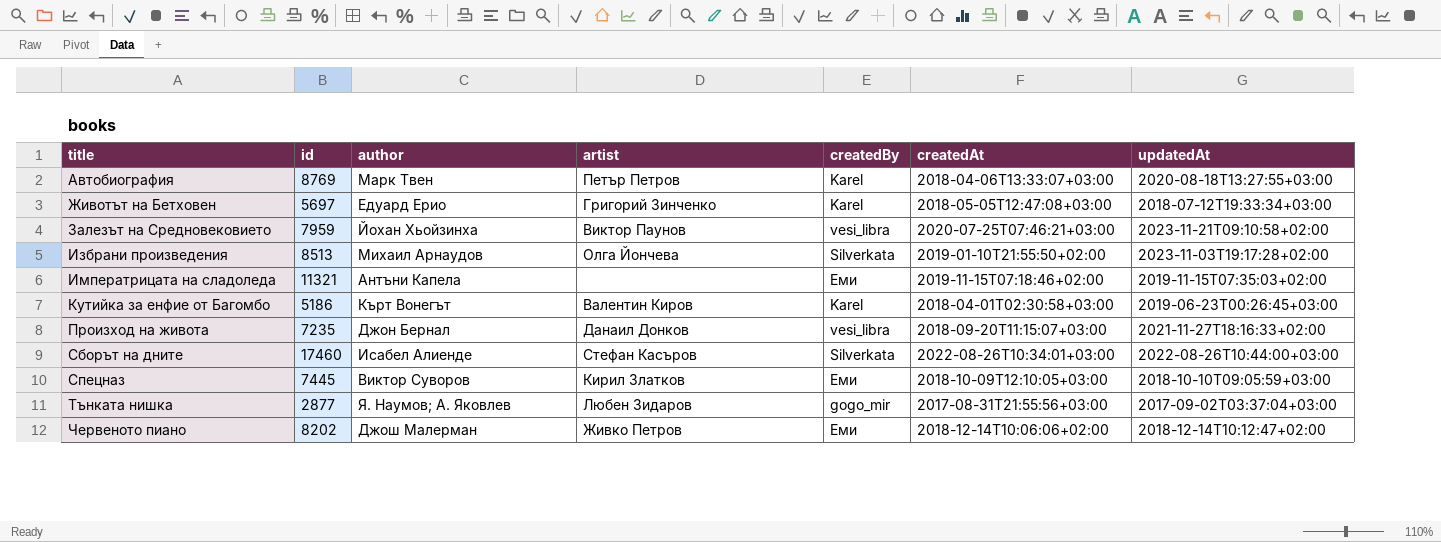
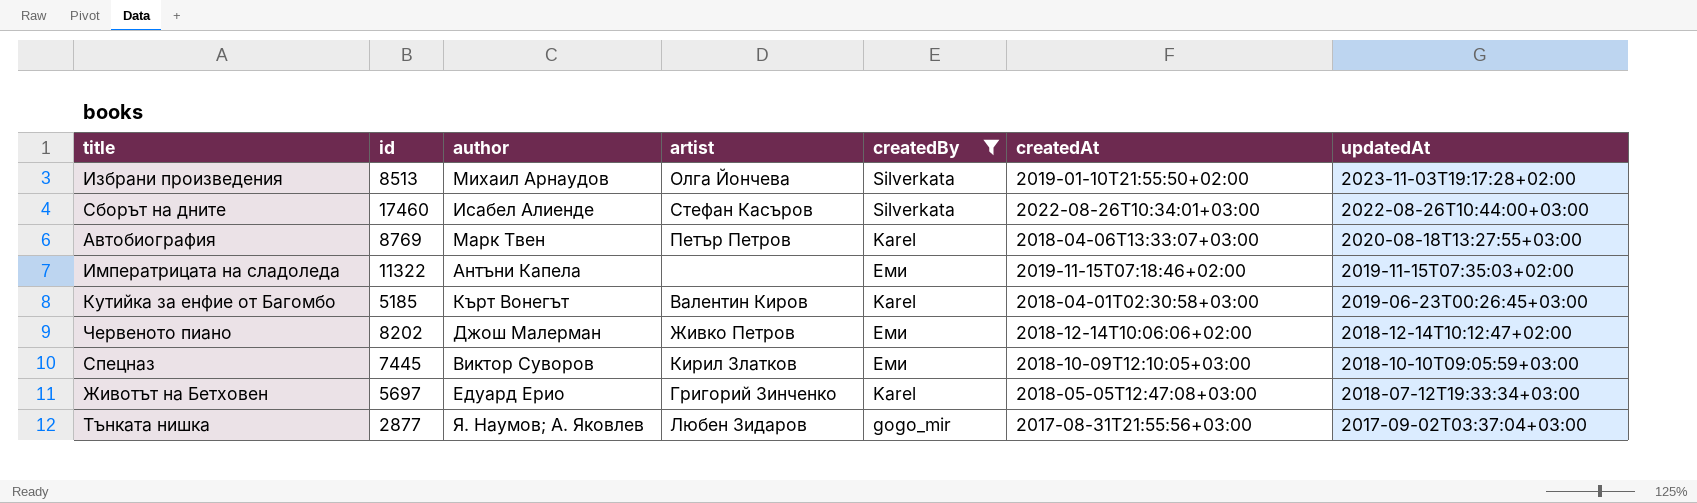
filter: none -> createdBy != vesi_libra
row order: title ascending -> updatedAt descending
Императрицата на сладоледа | id: 11321 -> 11322
Кутийка за енфие от Багомбо | id: 5186 -> 5185

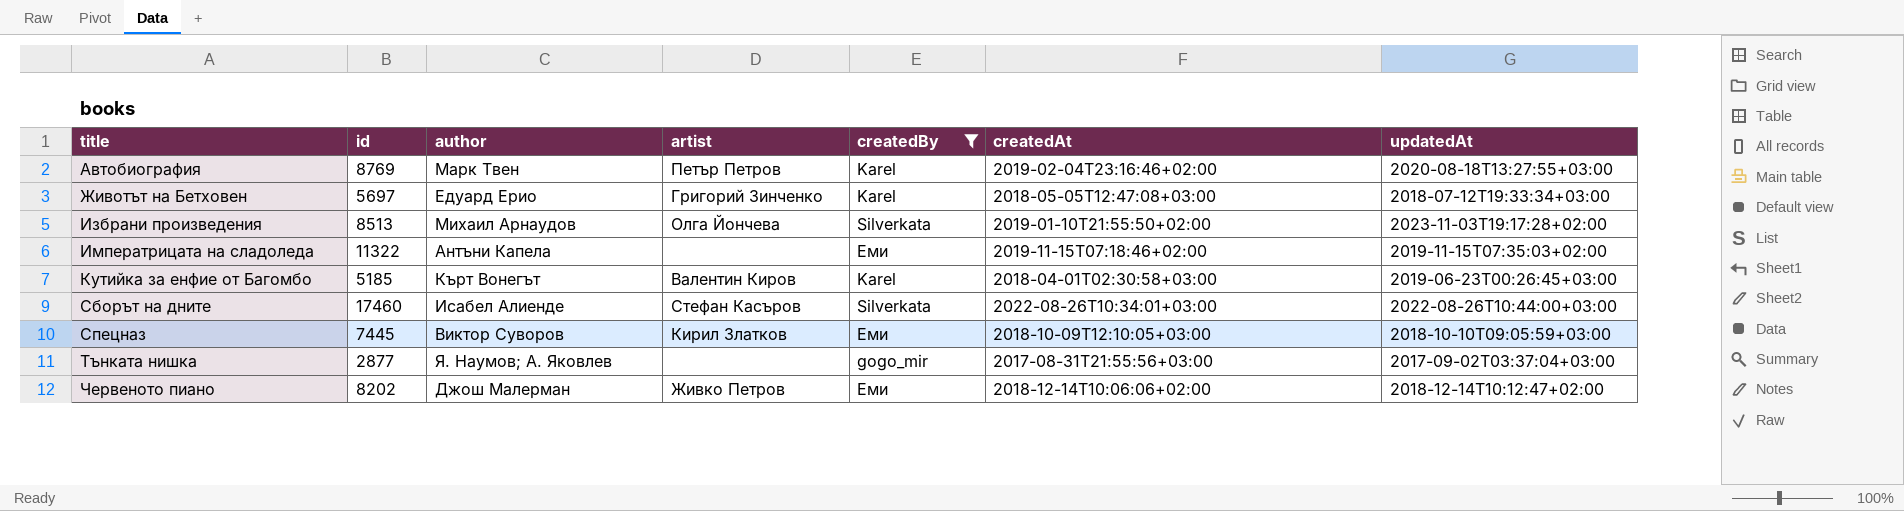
row order: updatedAt descending -> title ascending
Автобиография | createdAt: 2018-04-06T13:33:07+03:00 -> 2019-02-04T23:16:46+02:00
Тънката нишка | artist: Любен Зидаров -> none

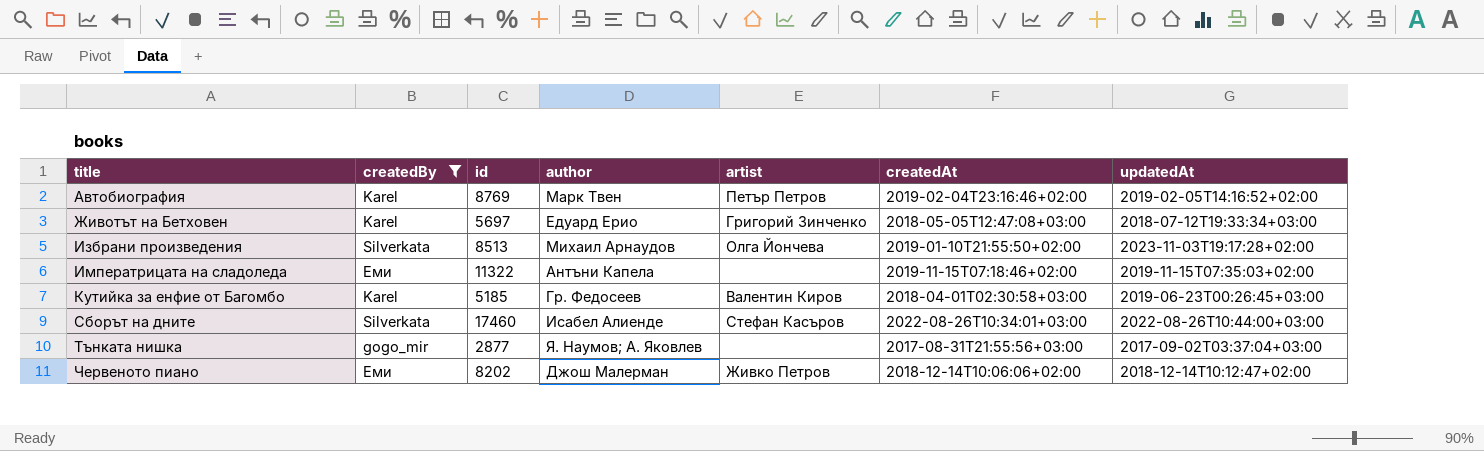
column createdBy | position: 5 -> 2
row Спецназ: 7445 | Виктор Суворов | Кирил Златков | Еми | 2018-10-09T12:10:05+03:00 | 2018-10-10T09:05:59+03:00 -> none
Автобиография | updatedAt: 2020-08-18T13:27:55+03:00 -> 2019-02-05T14:16:52+02:00
Кутийка за енфие от Багомбо | author: Кърт Вонегът -> Гр. Федосеев

